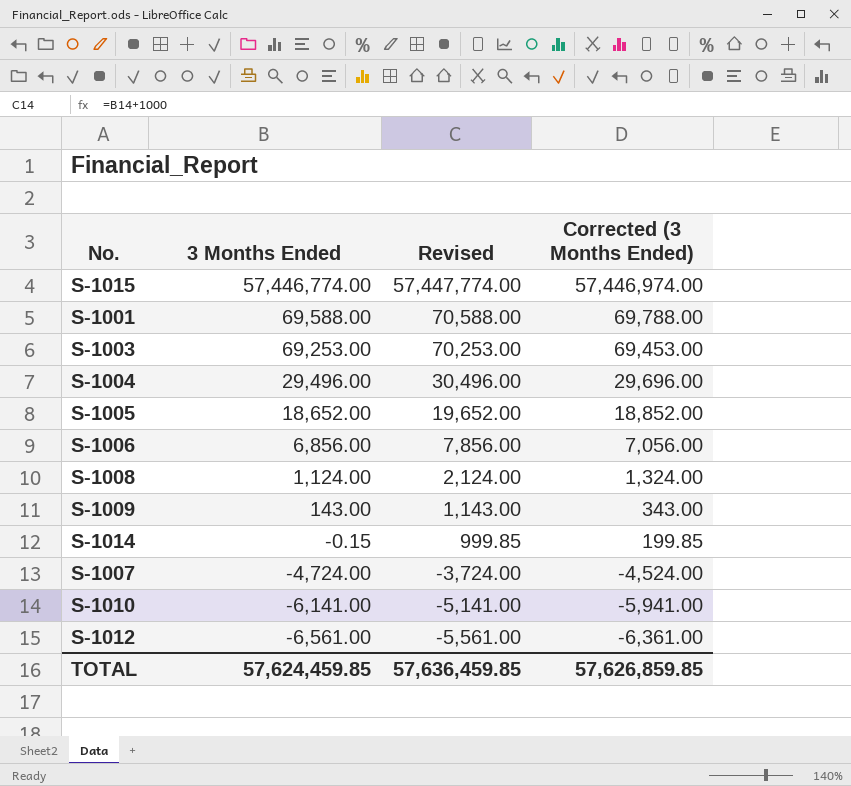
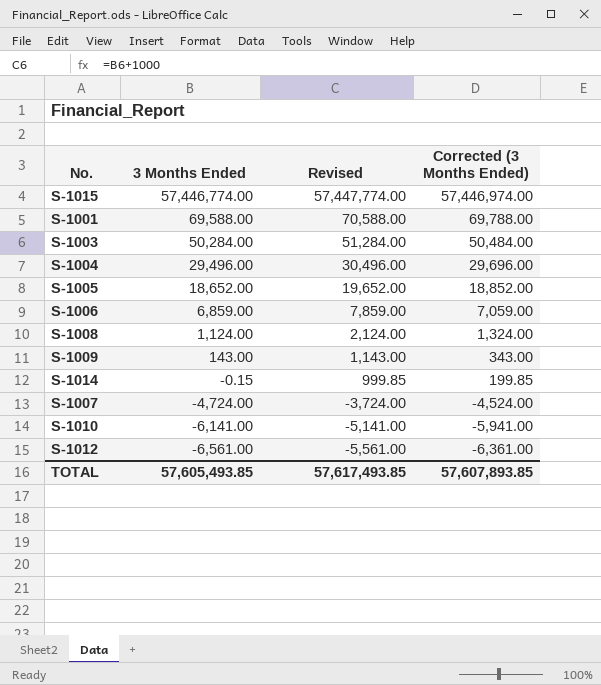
S-1003 | 3 Months Ended: 69,253.00 -> 50,284.00
S-1003 | Revised: 70,253.00 -> 51,284.00
S-1003 | Corrected (3 Months Ended): 69,453.00 -> 50,484.00
S-1006 | 3 Months Ended: 6,856.00 -> 6,859.00
S-1006 | Revised: 7,856.00 -> 7,859.00
S-1006 | Corrected (3 Months Ended): 7,056.00 -> 7,059.00
TOTAL | 3 Months Ended: 57,624,459.85 -> 57,605,493.85
TOTAL | Revised: 57,636,459.85 -> 57,617,493.85
TOTAL | Corrected (3 Months Ended): 57,626,859.85 -> 57,607,893.85

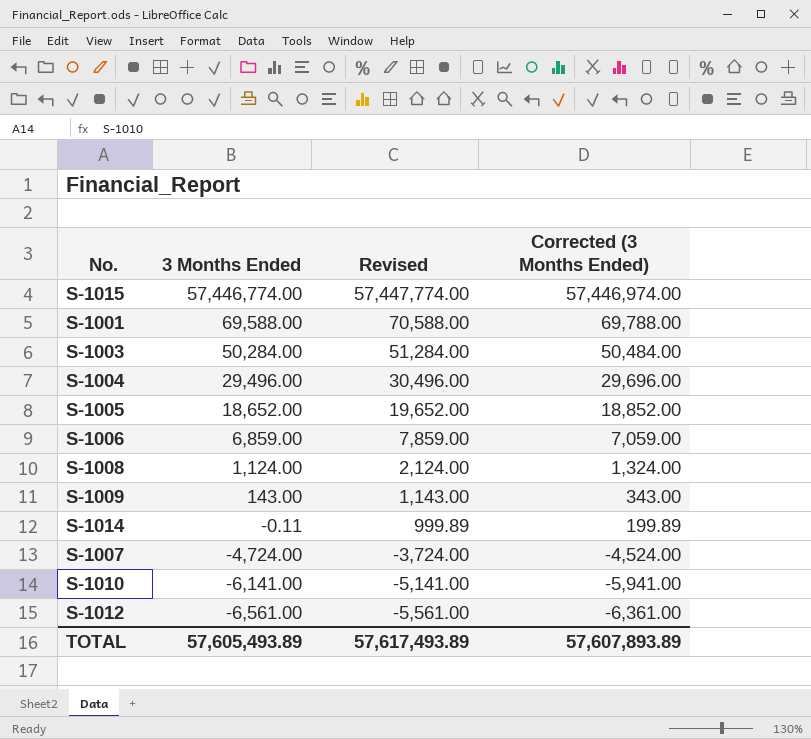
S-1014 | 3 Months Ended: -0.15 -> -0.11
S-1014 | Revised: 999.85 -> 999.89
S-1014 | Corrected (3 Months Ended): 199.85 -> 199.89
TOTAL | 3 Months Ended: 57,605,493.85 -> 57,605,493.89
TOTAL | Revised: 57,617,493.85 -> 57,617,493.89
TOTAL | Corrected (3 Months Ended): 57,607,893.85 -> 57,607,893.89

